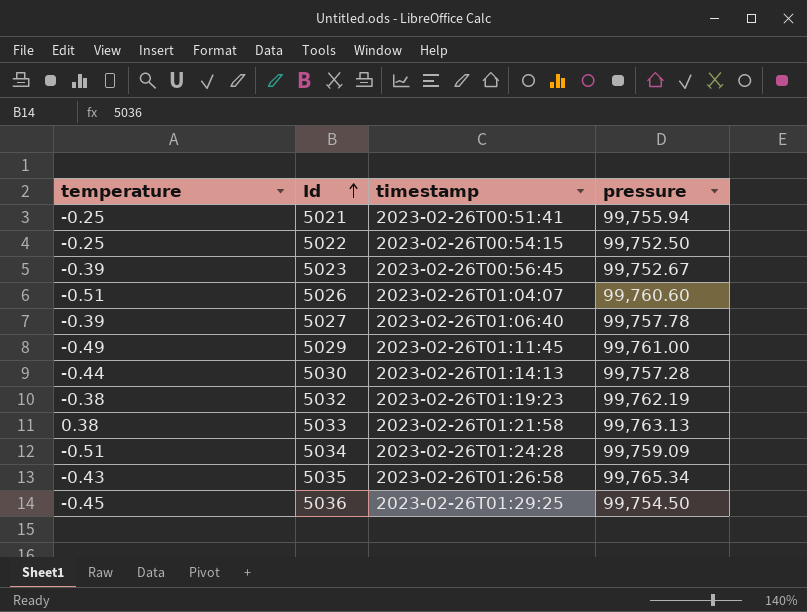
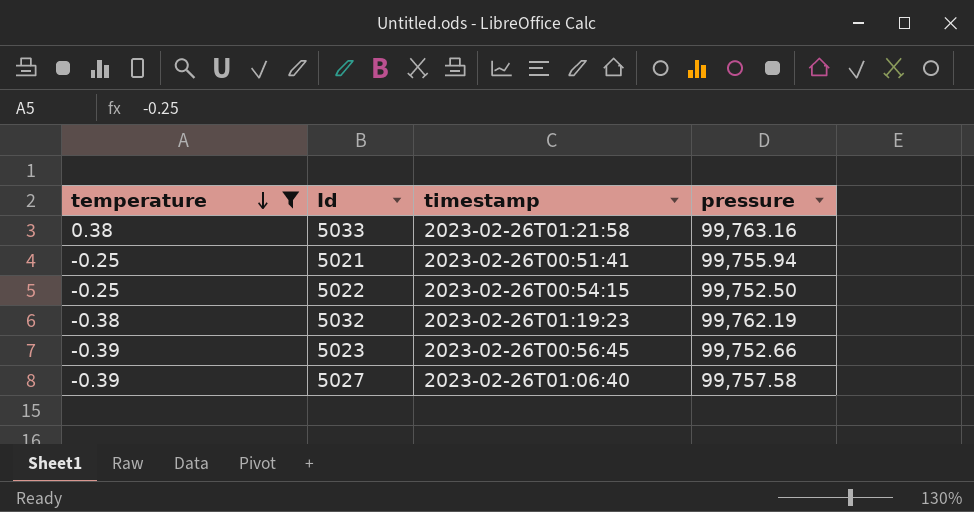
filter: none -> temperature >= -0.39
row order: Id ascending -> temperature descending
5033 | pressure: 99,763.13 -> 99,763.16
5023 | pressure: 99,752.67 -> 99,752.66
5027 | pressure: 99,757.78 -> 99,757.58

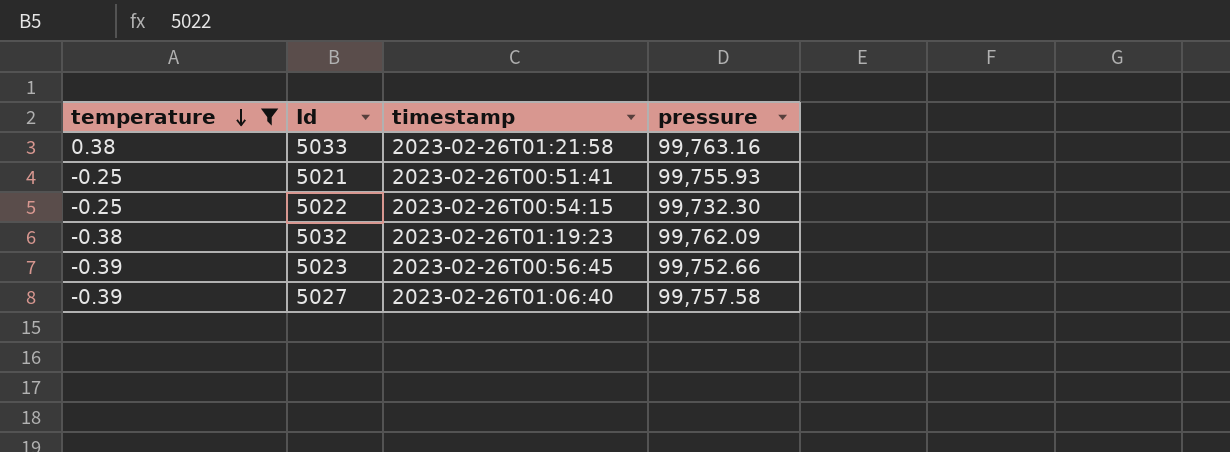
5021 | pressure: 99,755.94 -> 99,755.93
5022 | pressure: 99,752.50 -> 99,732.30
5032 | pressure: 99,762.19 -> 99,762.09

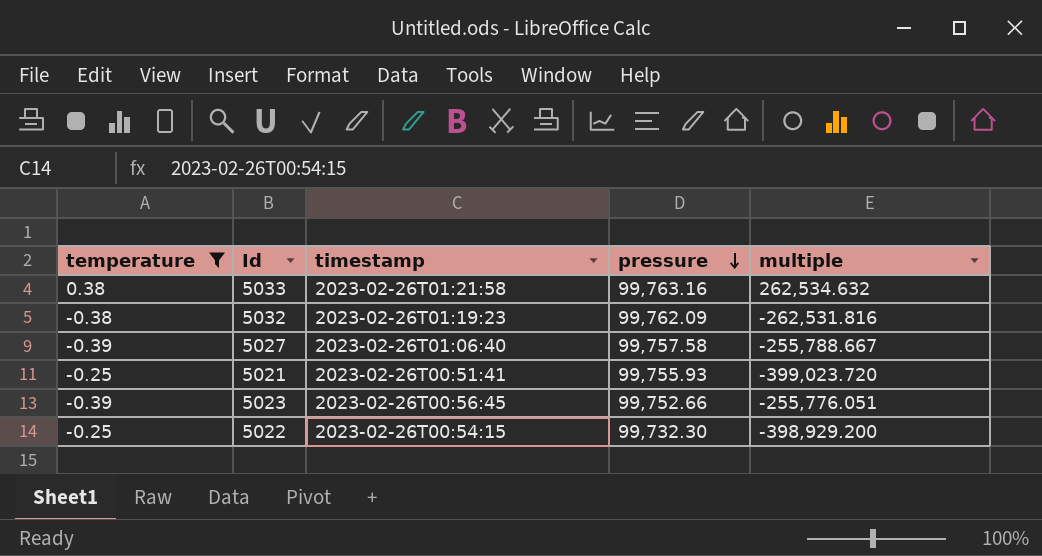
row order: temperature descending -> pressure descending
column multiple | formula: none -> [pressure] / [temperature]

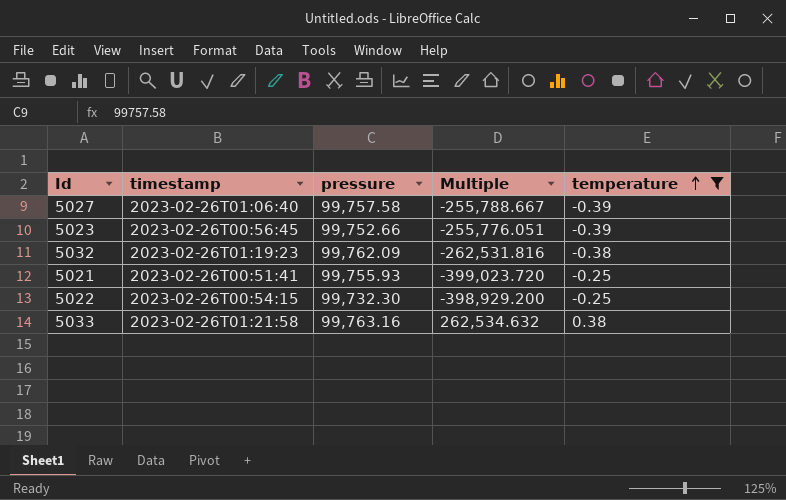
row order: pressure descending -> temperature ascending
column name: multiple -> Multiple
column temperature | position: 1 -> 5

